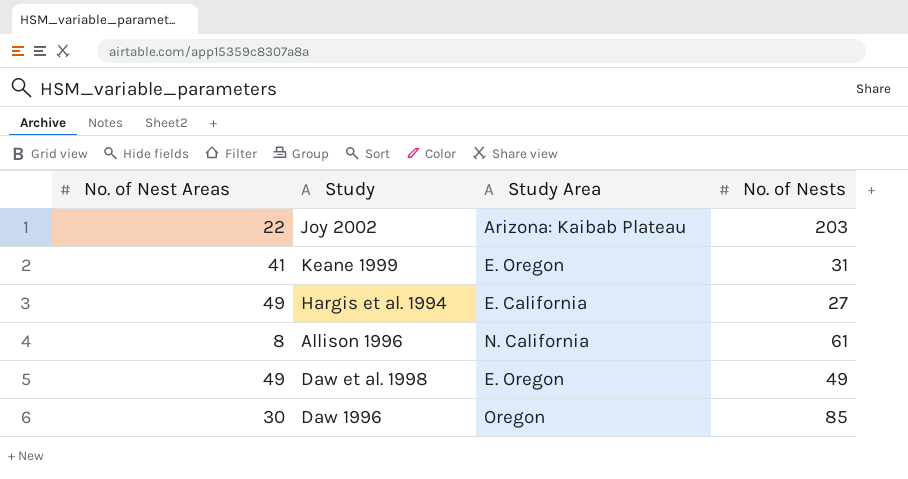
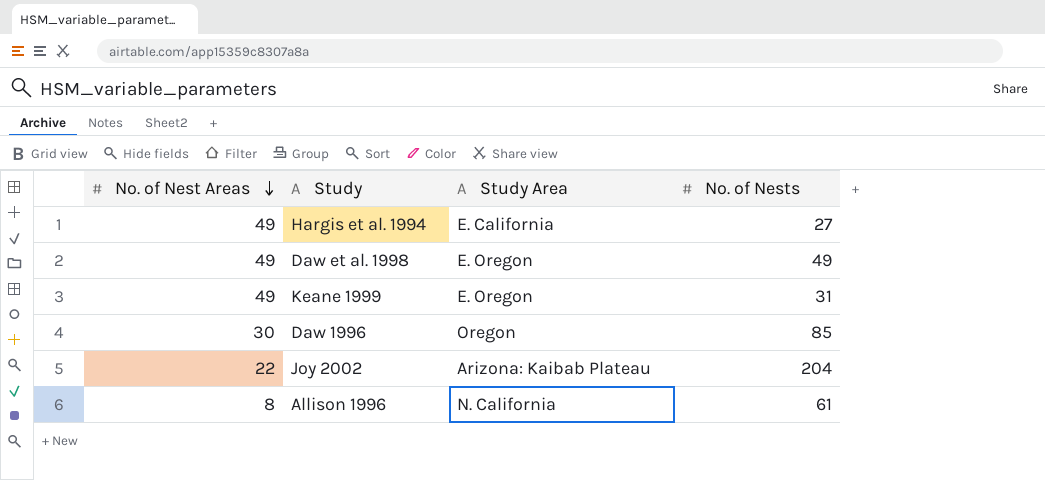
row order: none -> No. of Nest Areas descending
Keane 1999 | No. of Nest Areas: 41 -> 49
Joy 2002 | No. of Nests: 203 -> 204

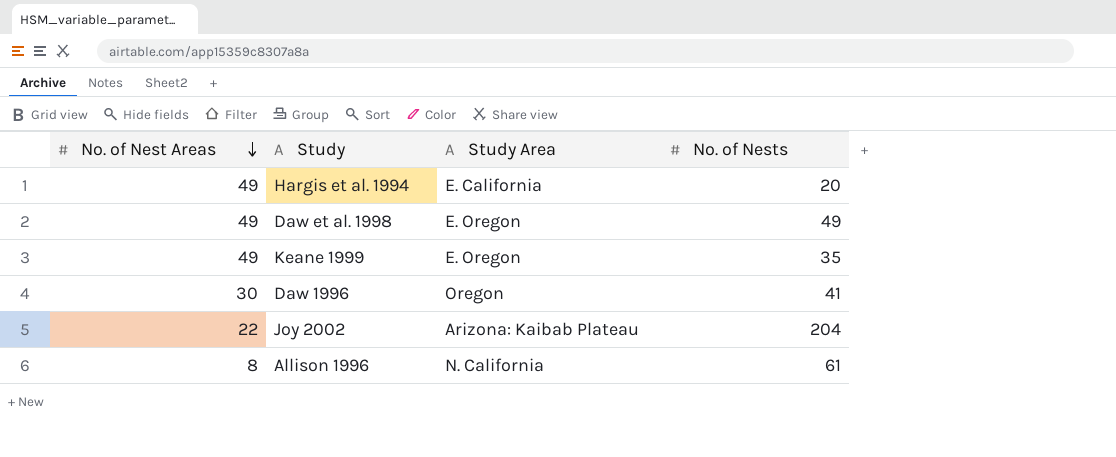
Hargis et al. 1994 | No. of Nests: 27 -> 20
Keane 1999 | No. of Nests: 31 -> 35
Daw 1996 | No. of Nests: 85 -> 41

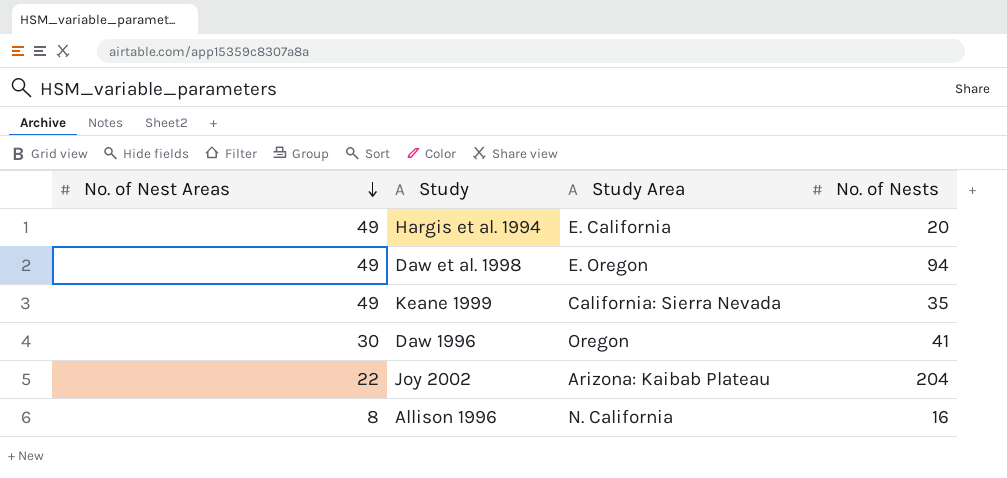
Daw et al. 1998 | No. of Nests: 49 -> 94
Keane 1999 | Study Area: E. Oregon -> California: Sierra Nevada
Allison 1996 | No. of Nests: 61 -> 16

